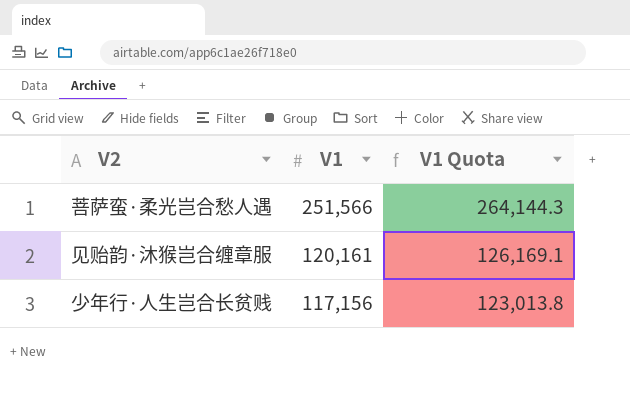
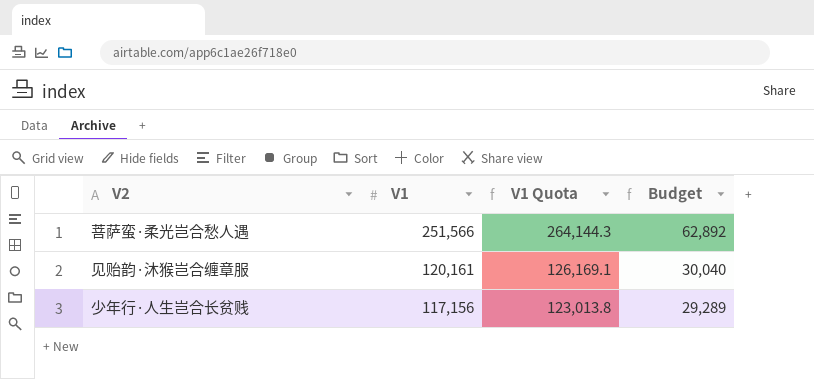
column Budget | formula: none -> [V1] * 0.25

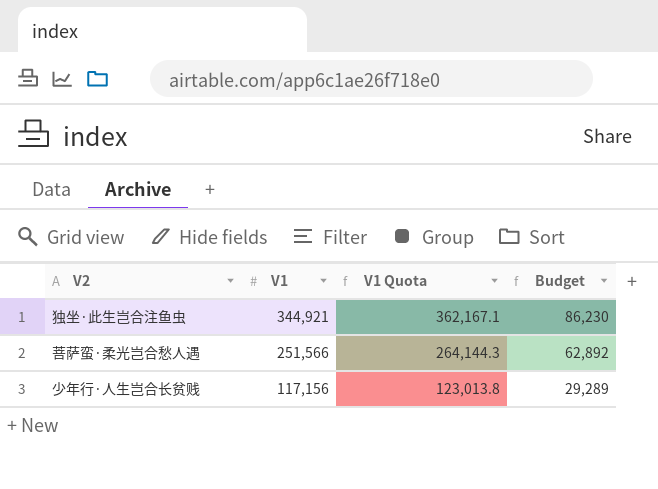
row 见贻韵·沐猴岂合缠章服: 120,161 | 126,169.1 | 30,040 -> none
row 独坐·此生岂合注鱼虫: none -> 344,921 | 362,167.1 | 86,230

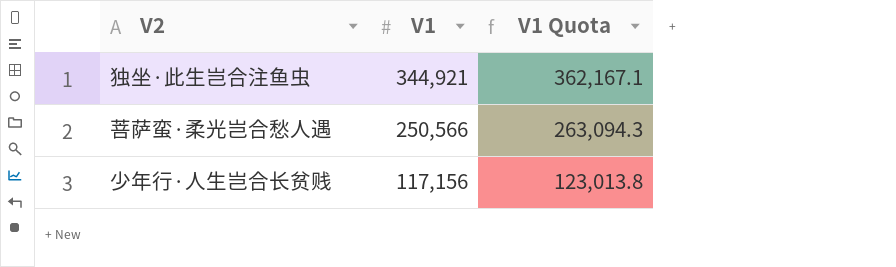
column Budget | formula: [V1] * 0.25 -> none
菩萨蛮·柔光岂合愁人遇 | V1: 251,566 -> 250,566
菩萨蛮·柔光岂合愁人遇 | V1 Quota: 264,144.3 -> 263,094.3

